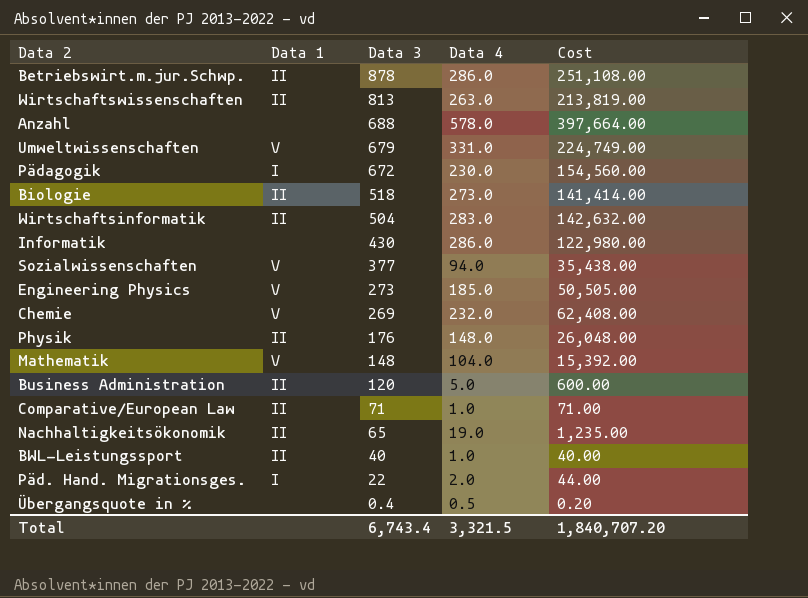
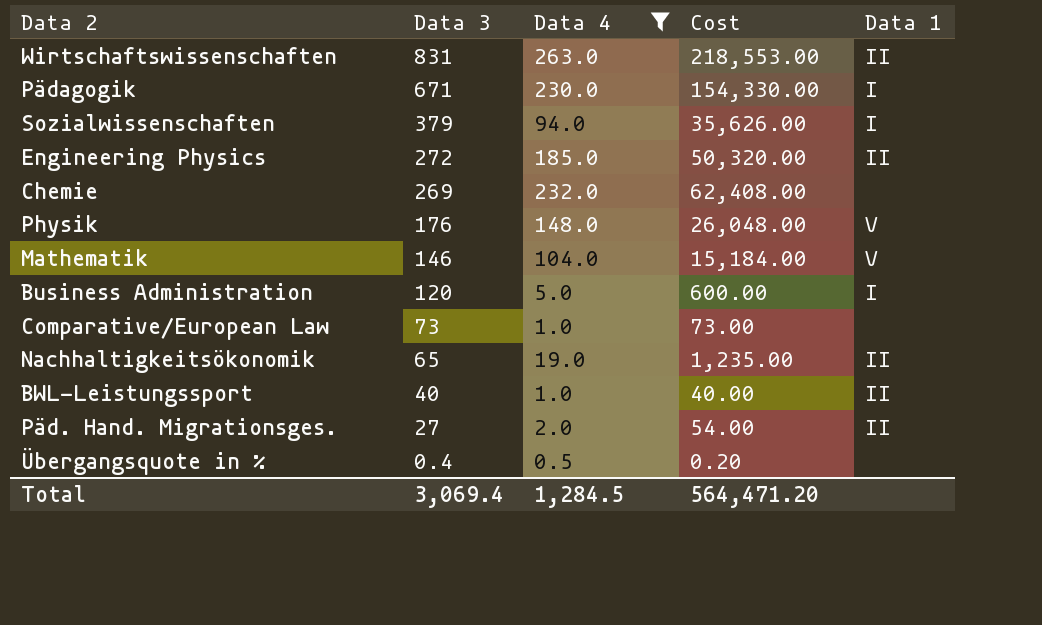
filter: none -> Data 4 <= 263.0
column Data 1 | position: 2 -> 5
Wirtschaftswissenschaften | Data 3: 813 -> 831
Wirtschaftswissenschaften | Cost: 213,819.00 -> 218,553.00
Pädagogik | Data 3: 672 -> 671
Pädagogik | Cost: 154,560.00 -> 154,330.00
Sozialwissenschaften | Data 3: 377 -> 379
Sozialwissenschaften | Cost: 35,438.00 -> 35,626.00
Sozialwissenschaften | Data 1: V -> I
Engineering Physics | Data 3: 273 -> 272
Engineering Physics | Cost: 50,505.00 -> 50,320.00
Engineering Physics | Data 1: V -> II
Chemie | Data 1: V -> none
Physik | Data 1: II -> V
Mathematik | Data 3: 148 -> 146
Mathematik | Cost: 15,392.00 -> 15,184.00
Business Administration | Data 1: II -> I
Comparative/European Law | Data 3: 71 -> 73
Comparative/European Law | Cost: 71.00 -> 73.00
Comparative/European Law | Data 1: II -> none
Päd. Hand. Migrationsges. | Data 3: 22 -> 27
Päd. Hand. Migrationsges. | Cost: 44.00 -> 54.00
Päd. Hand. Migrationsges. | Data 1: I -> II
Total | Data 3: 6,743.4 -> 3,069.4
Total | Data 4: 3,321.5 -> 1,284.5
Total | Cost: 1,840,707.20 -> 564,471.20

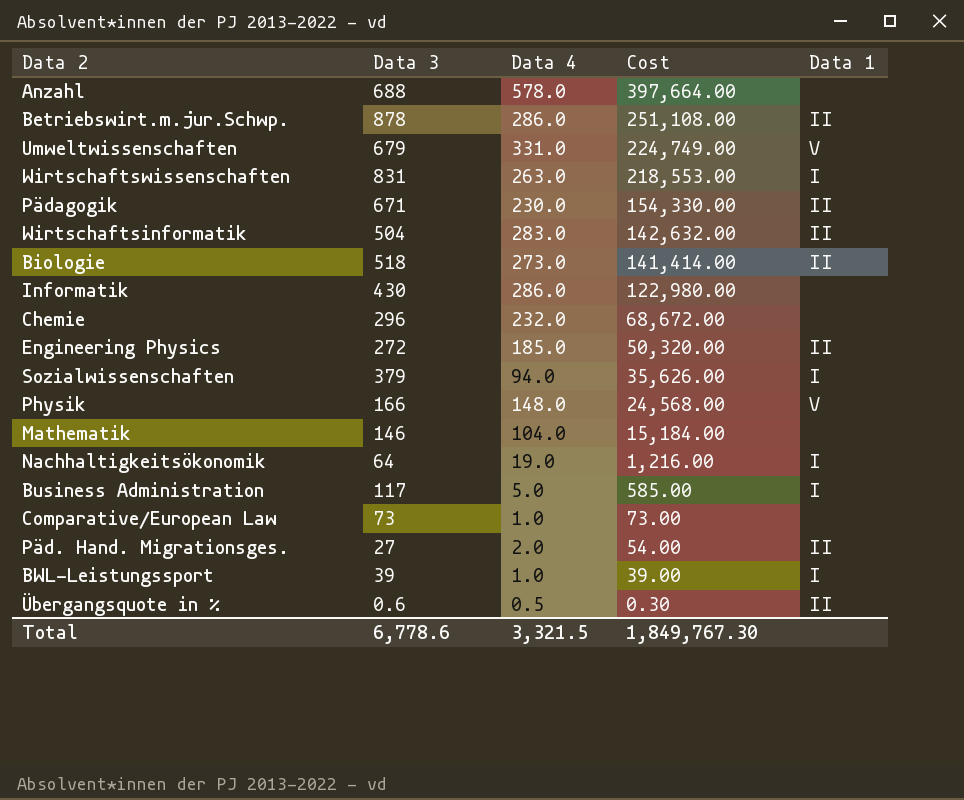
filter: Data 4 <= 263.0 -> none
row order: Data 3 descending -> Cost descending
Wirtschaftswissenschaften | Data 1: II -> I
Pädagogik | Data 1: I -> II
Chemie | Data 3: 269 -> 296
Chemie | Cost: 62,408.00 -> 68,672.00
Physik | Data 3: 176 -> 166
Physik | Cost: 26,048.00 -> 24,568.00
Mathematik | Data 1: V -> none
Nachhaltigkeitsökonomik | Data 3: 65 -> 64
Nachhaltigkeitsökonomik | Cost: 1,235.00 -> 1,216.00
Nachhaltigkeitsökonomik | Data 1: II -> I
Business Administration | Data 3: 120 -> 117
Business Administration | Cost: 600.00 -> 585.00
BWL-Leistungssport | Data 3: 40 -> 39
BWL-Leistungssport | Cost: 40.00 -> 39.00
BWL-Leistungssport | Data 1: II -> I
Übergangsquote in % | Data 3: 0.4 -> 0.6
Übergangsquote in % | Cost: 0.20 -> 0.30
Übergangsquote in % | Data 1: none -> II
Total | Data 3: 3,069.4 -> 6,778.6
Total | Data 4: 1,284.5 -> 3,321.5
Total | Cost: 564,471.20 -> 1,849,767.30

